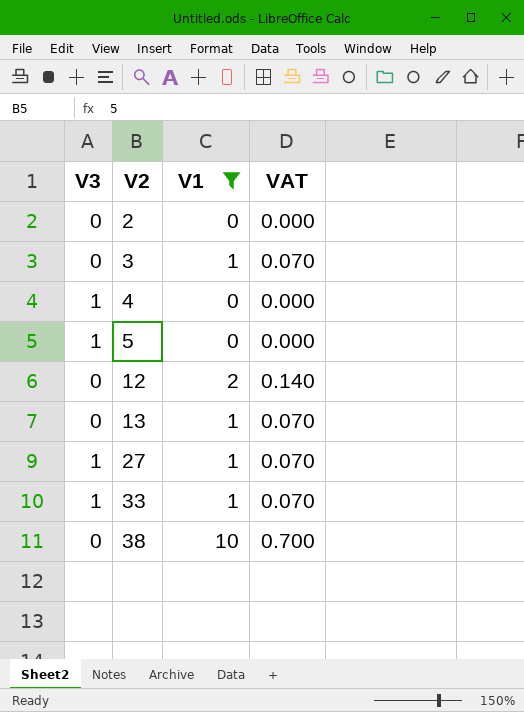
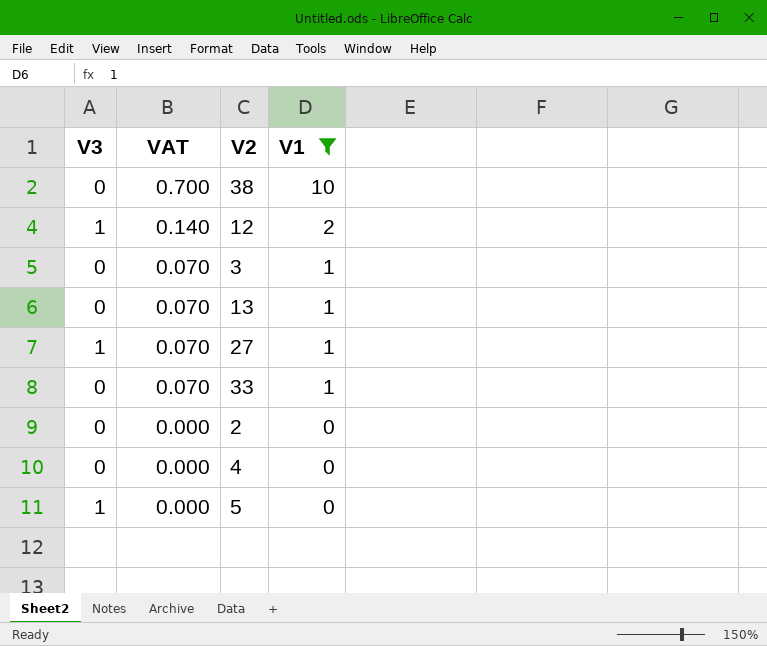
row order: V2 ascending -> VAT descending
column VAT | position: 4 -> 2
12 | V3: 0 -> 1
33 | V3: 1 -> 0
4 | V3: 1 -> 0

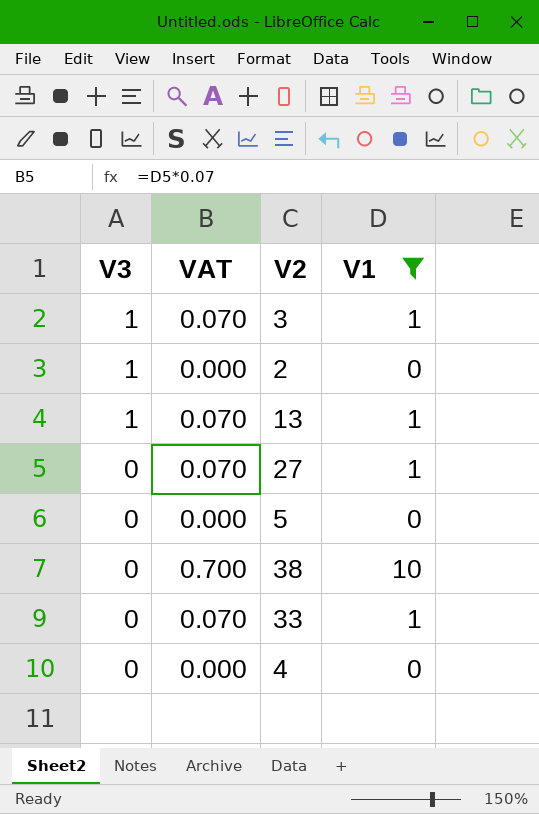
row order: VAT descending -> V3 descending
row 12: 1 | 0.140 | 2 -> none
3 | V3: 0 -> 1
2 | V3: 0 -> 1
13 | V3: 0 -> 1
27 | V3: 1 -> 0
5 | V3: 1 -> 0

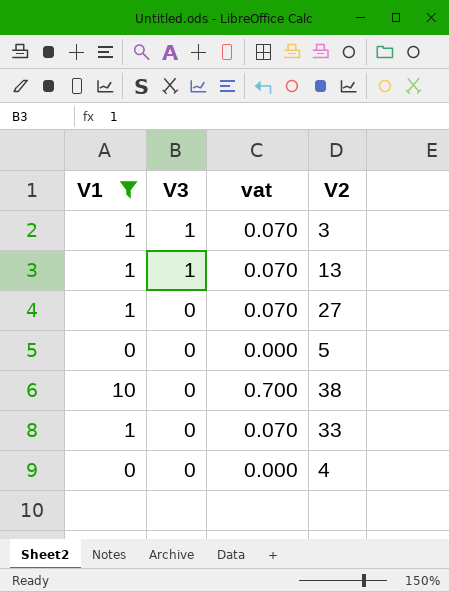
column V1 | position: 4 -> 1
column name: VAT -> vat
row 2: 1 | 0.000 | 0 -> none

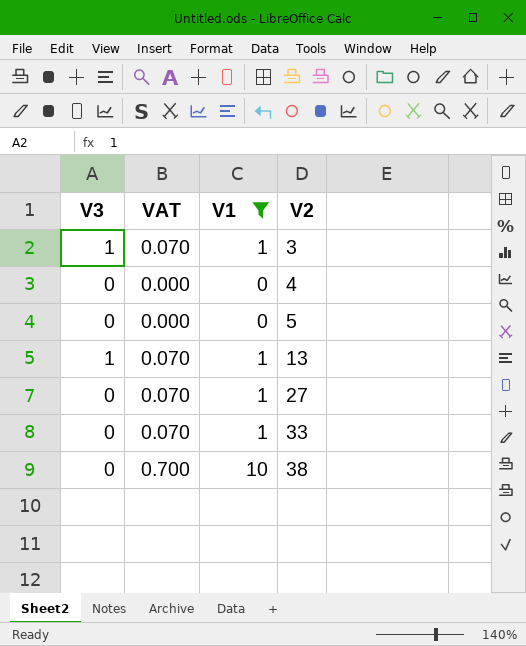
row order: V3 descending -> V2 ascending
column name: vat -> VAT
column V1 | position: 1 -> 3

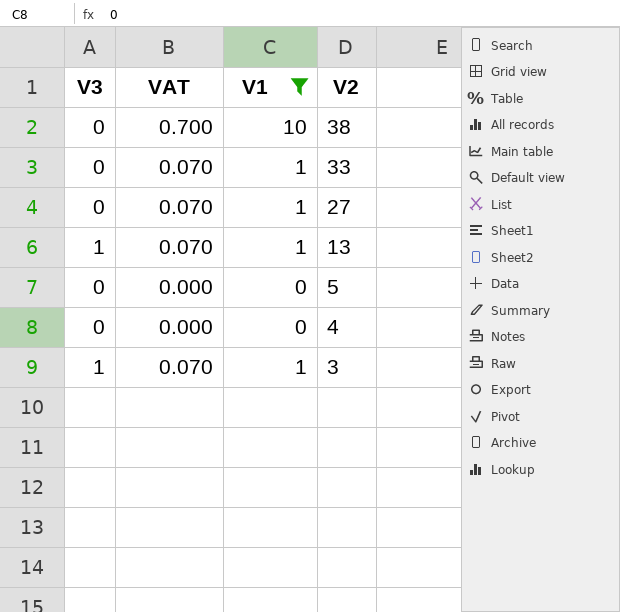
row order: V2 ascending -> V2 descending

